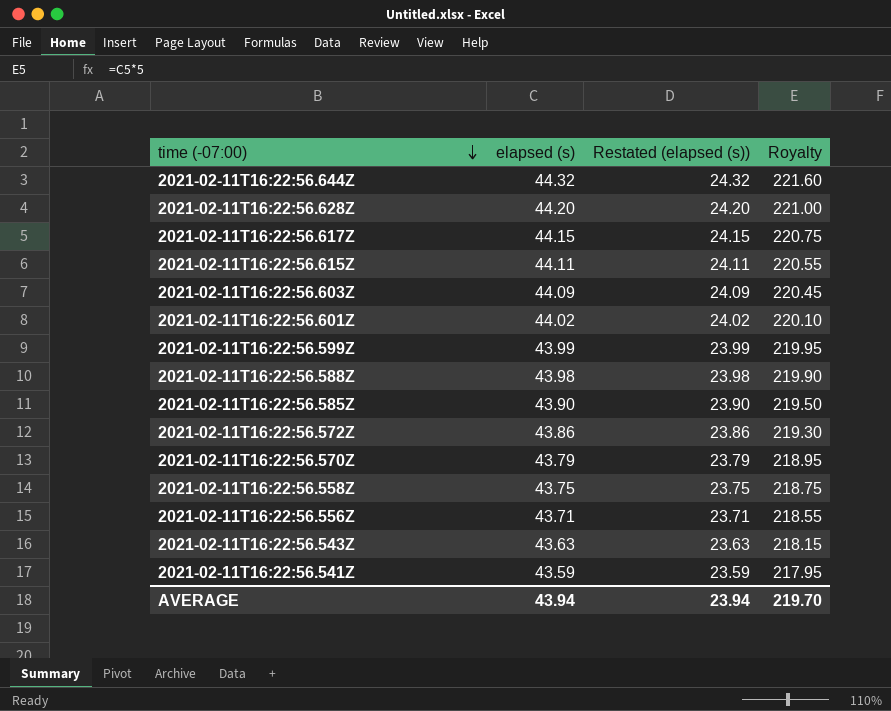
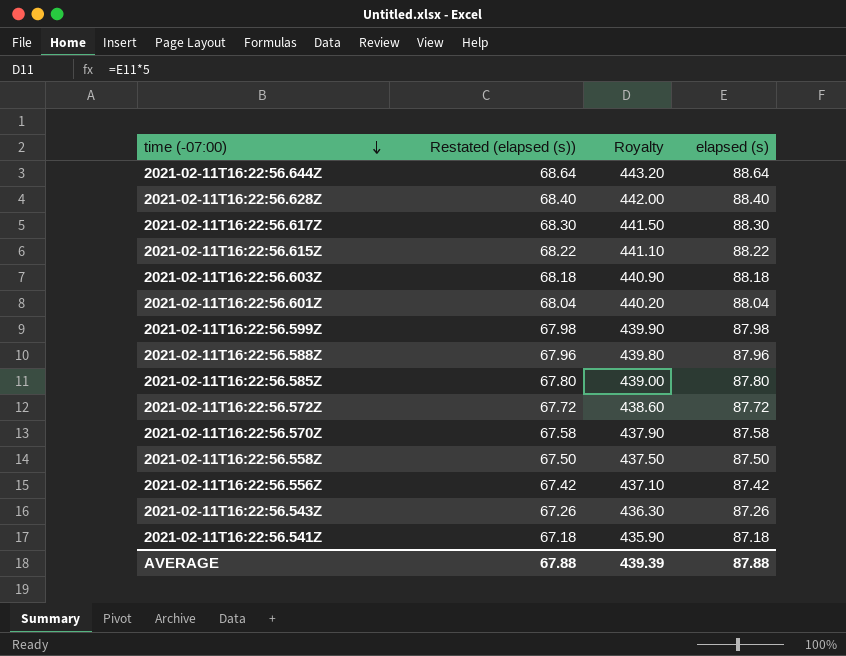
column elapsed (s) | position: 2 -> 4
2021-02-11T16:22:56.644Z | Restated (elapsed (s)): 24.32 -> 68.64
2021-02-11T16:22:56.644Z | Royalty: 221.60 -> 443.20
2021-02-11T16:22:56.644Z | elapsed (s): 44.32 -> 88.64
2021-02-11T16:22:56.628Z | Restated (elapsed (s)): 24.20 -> 68.40
2021-02-11T16:22:56.628Z | Royalty: 221.00 -> 442.00
2021-02-11T16:22:56.628Z | elapsed (s): 44.20 -> 88.40
2021-02-11T16:22:56.617Z | Restated (elapsed (s)): 24.15 -> 68.30
2021-02-11T16:22:56.617Z | Royalty: 220.75 -> 441.50
2021-02-11T16:22:56.617Z | elapsed (s): 44.15 -> 88.30
2021-02-11T16:22:56.615Z | Restated (elapsed (s)): 24.11 -> 68.22
2021-02-11T16:22:56.615Z | Royalty: 220.55 -> 441.10
2021-02-11T16:22:56.615Z | elapsed (s): 44.11 -> 88.22
2021-02-11T16:22:56.603Z | Restated (elapsed (s)): 24.09 -> 68.18
2021-02-11T16:22:56.603Z | Royalty: 220.45 -> 440.90
2021-02-11T16:22:56.603Z | elapsed (s): 44.09 -> 88.18
2021-02-11T16:22:56.601Z | Restated (elapsed (s)): 24.02 -> 68.04
2021-02-11T16:22:56.601Z | Royalty: 220.10 -> 440.20
2021-02-11T16:22:56.601Z | elapsed (s): 44.02 -> 88.04
2021-02-11T16:22:56.599Z | Restated (elapsed (s)): 23.99 -> 67.98
2021-02-11T16:22:56.599Z | Royalty: 219.95 -> 439.90
2021-02-11T16:22:56.599Z | elapsed (s): 43.99 -> 87.98
2021-02-11T16:22:56.588Z | Restated (elapsed (s)): 23.98 -> 67.96
2021-02-11T16:22:56.588Z | Royalty: 219.90 -> 439.80
2021-02-11T16:22:56.588Z | elapsed (s): 43.98 -> 87.96
2021-02-11T16:22:56.585Z | Restated (elapsed (s)): 23.90 -> 67.80
2021-02-11T16:22:56.585Z | Royalty: 219.50 -> 439.00
2021-02-11T16:22:56.585Z | elapsed (s): 43.90 -> 87.80
2021-02-11T16:22:56.572Z | Restated (elapsed (s)): 23.86 -> 67.72
2021-02-11T16:22:56.572Z | Royalty: 219.30 -> 438.60
2021-02-11T16:22:56.572Z | elapsed (s): 43.86 -> 87.72
2021-02-11T16:22:56.570Z | Restated (elapsed (s)): 23.79 -> 67.58
2021-02-11T16:22:56.570Z | Royalty: 218.95 -> 437.90
2021-02-11T16:22:56.570Z | elapsed (s): 43.79 -> 87.58
2021-02-11T16:22:56.558Z | Restated (elapsed (s)): 23.75 -> 67.50
2021-02-11T16:22:56.558Z | Royalty: 218.75 -> 437.50
2021-02-11T16:22:56.558Z | elapsed (s): 43.75 -> 87.50
2021-02-11T16:22:56.556Z | Restated (elapsed (s)): 23.71 -> 67.42
2021-02-11T16:22:56.556Z | Royalty: 218.55 -> 437.10
2021-02-11T16:22:56.556Z | elapsed (s): 43.71 -> 87.42
2021-02-11T16:22:56.543Z | Restated (elapsed (s)): 23.63 -> 67.26
2021-02-11T16:22:56.543Z | Royalty: 218.15 -> 436.30
2021-02-11T16:22:56.543Z | elapsed (s): 43.63 -> 87.26
2021-02-11T16:22:56.541Z | Restated (elapsed (s)): 23.59 -> 67.18
2021-02-11T16:22:56.541Z | Royalty: 217.95 -> 435.90
2021-02-11T16:22:56.541Z | elapsed (s): 43.59 -> 87.18
AVERAGE | Restated (elapsed (s)): 23.94 -> 67.88
AVERAGE | Royalty: 219.70 -> 439.39
AVERAGE | elapsed (s): 43.94 -> 87.88

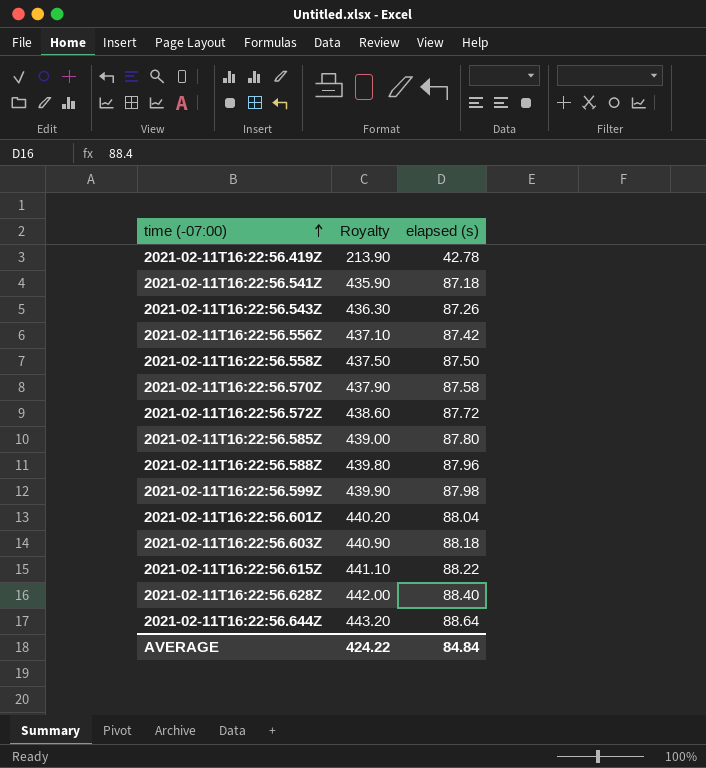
row order: time (-07:00) descending -> time (-07:00) ascending
column Restated (elapsed (s)) | formula: [elapsed (s)] - 20 -> none
row 2021-02-11T16:22:56.617Z: 68.30 | 441.50 | 88.30 -> none
row 2021-02-11T16:22:56.419Z: none -> 213.90 | 42.78
AVERAGE | Royalty: 439.39 -> 424.22
AVERAGE | elapsed (s): 87.88 -> 84.84

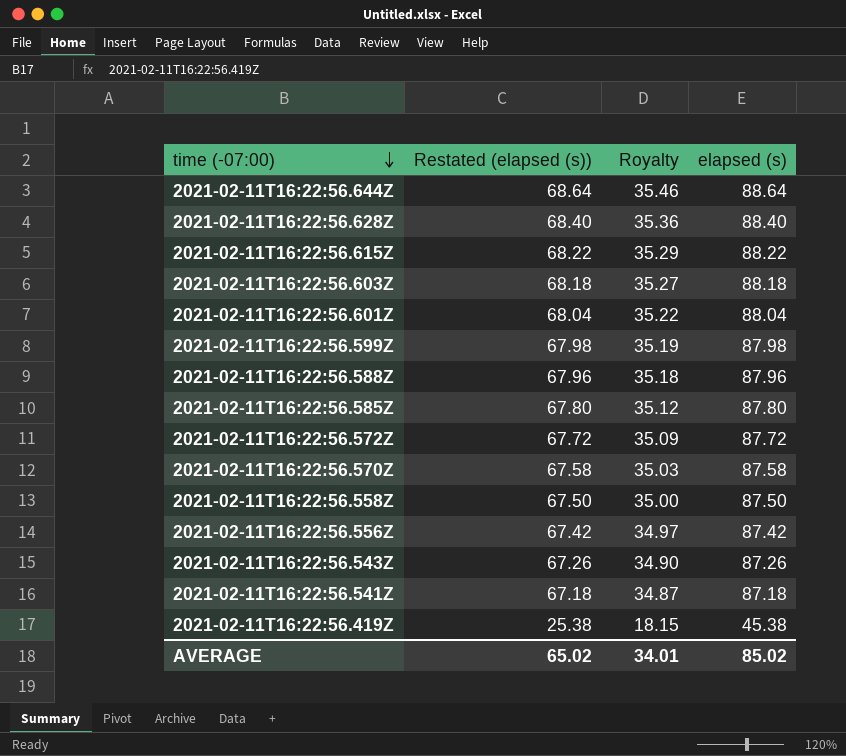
row order: time (-07:00) ascending -> time (-07:00) descending
column Restated (elapsed (s)) | formula: none -> [elapsed (s)] - 20
column Royalty | formula: [elapsed (s)] * 5 -> [elapsed (s)] * 0.4
2021-02-11T16:22:56.419Z | elapsed (s): 42.78 -> 45.38
AVERAGE | Royalty: 424.22 -> 34.01
AVERAGE | elapsed (s): 84.84 -> 85.02

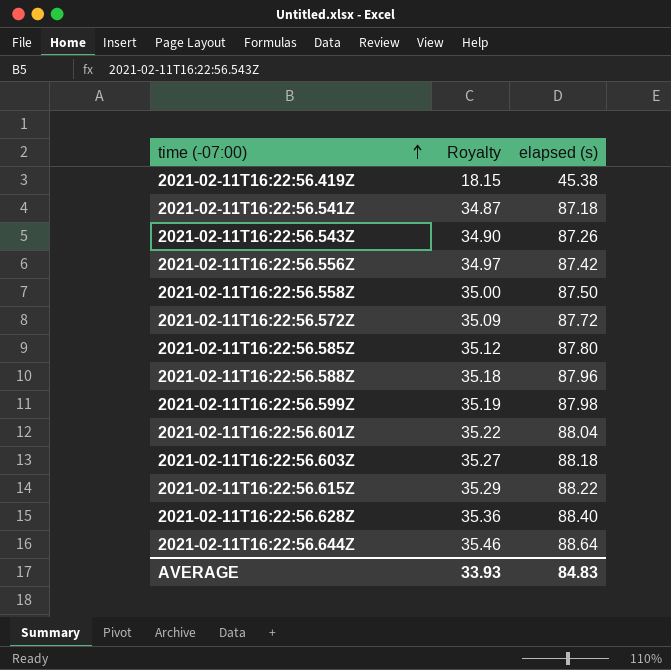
row order: time (-07:00) descending -> time (-07:00) ascending
column Restated (elapsed (s)) | formula: [elapsed (s)] - 20 -> none
row 2021-02-11T16:22:56.570Z: 67.58 | 35.03 | 87.58 -> none
AVERAGE | Royalty: 34.01 -> 33.93
AVERAGE | elapsed (s): 85.02 -> 84.83

